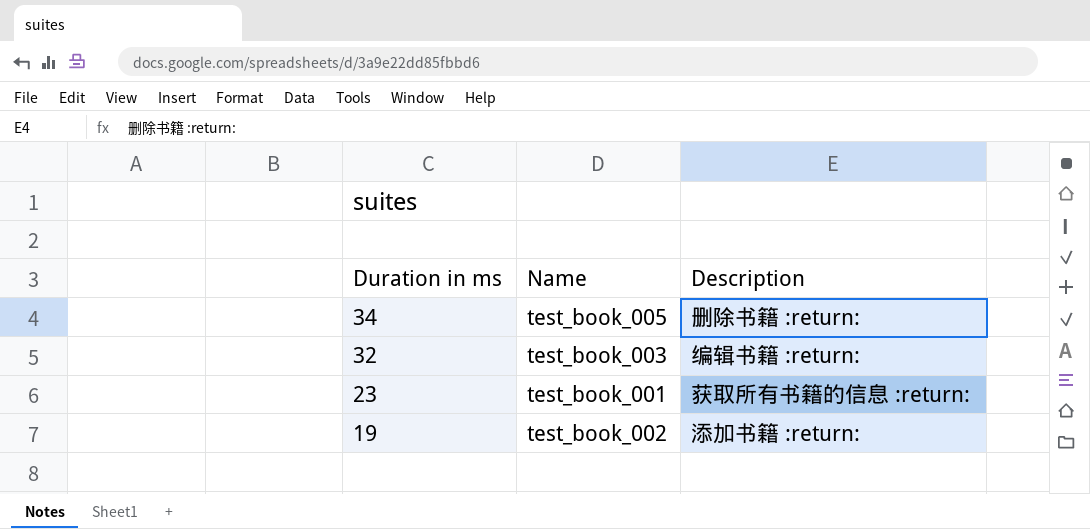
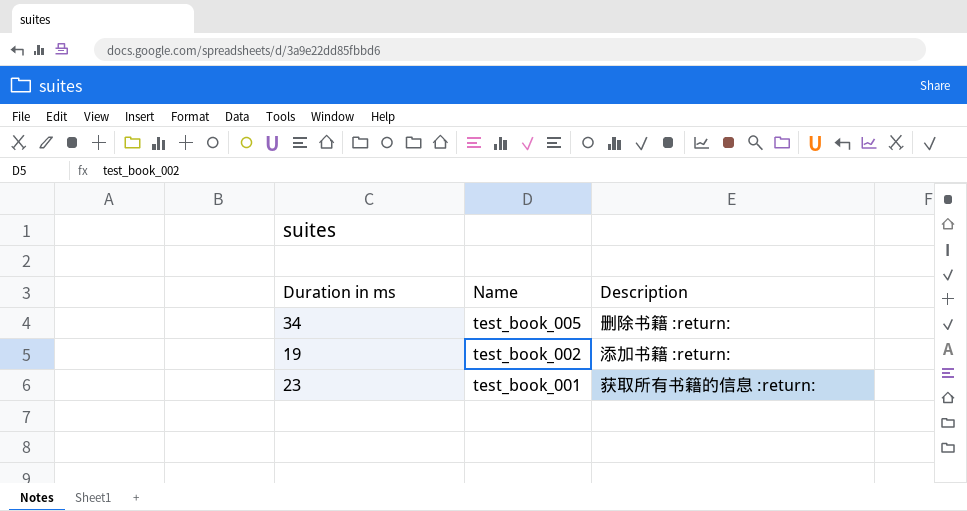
row order: Duration in ms descending -> Name descending
row 32: test_book_003 | 编辑书籍 :return: -> none

